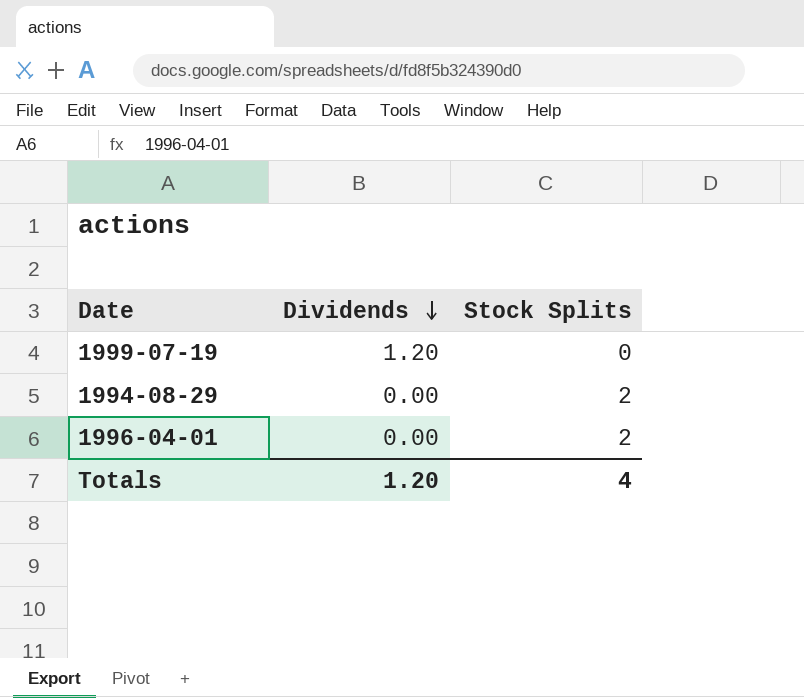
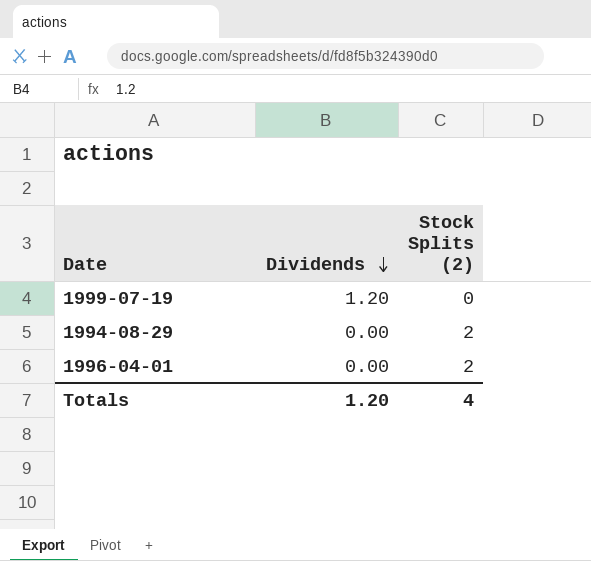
column name: Stock Splits -> Stock Splits (2)

